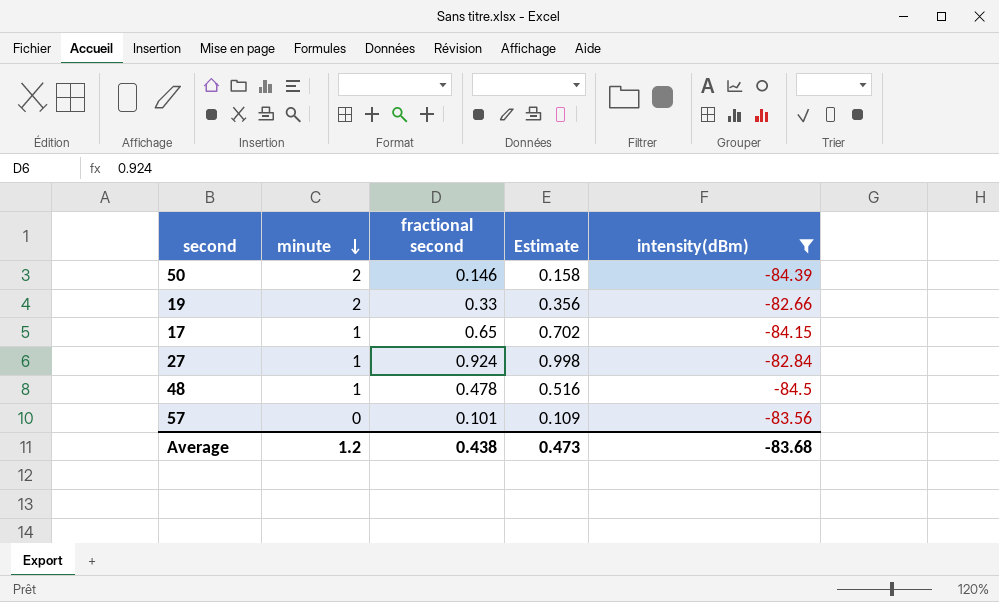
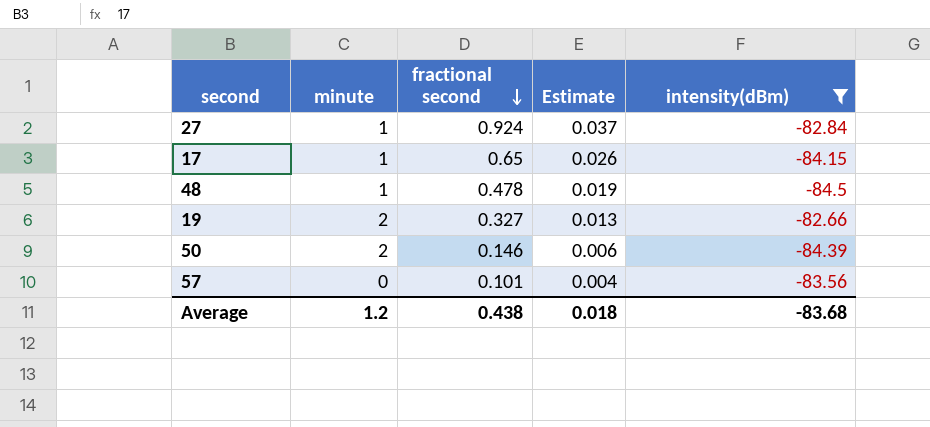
row order: minute descending -> fractional second descending
column Estimate | formula: [fractional second] * 1.08 -> [fractional second] * 0.04
19 | fractional second: 0.33 -> 0.327
Average | Estimate: 0.473 -> 0.018

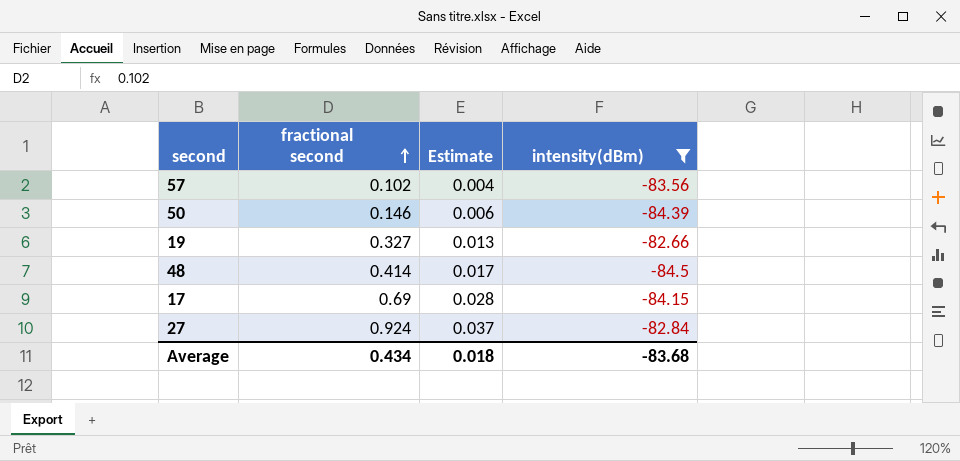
row order: fractional second descending -> fractional second ascending
column minute | position: 2 -> none
57 | fractional second: 0.101 -> 0.102
48 | fractional second: 0.478 -> 0.414
48 | Estimate: 0.019 -> 0.017
17 | fractional second: 0.65 -> 0.69
17 | Estimate: 0.026 -> 0.028
Average | fractional second: 0.438 -> 0.434

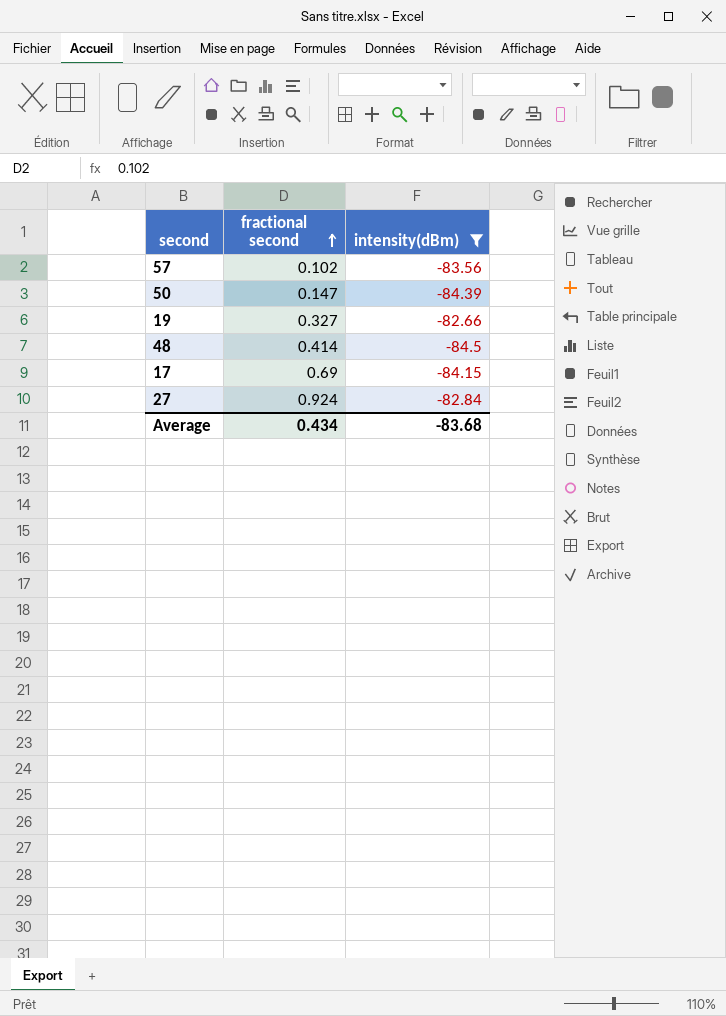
column Estimate | formula: [fractional second] * 0.04 -> none
50 | fractional second: 0.146 -> 0.147

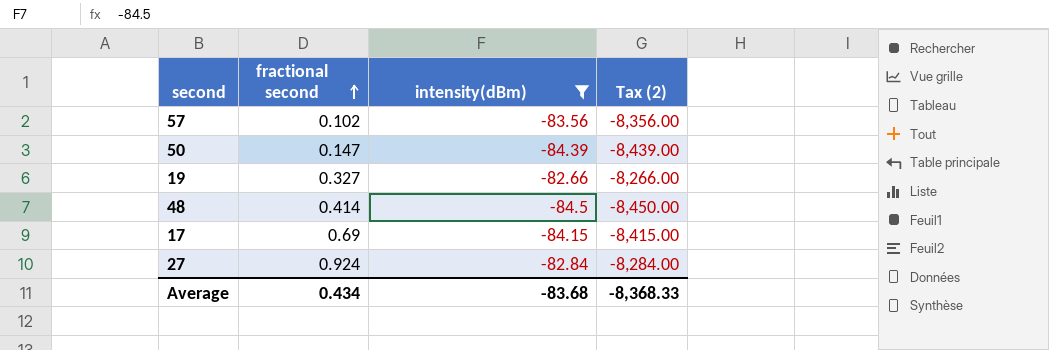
column Tax (2) | formula: none -> [intensity(dBm)] * 100

